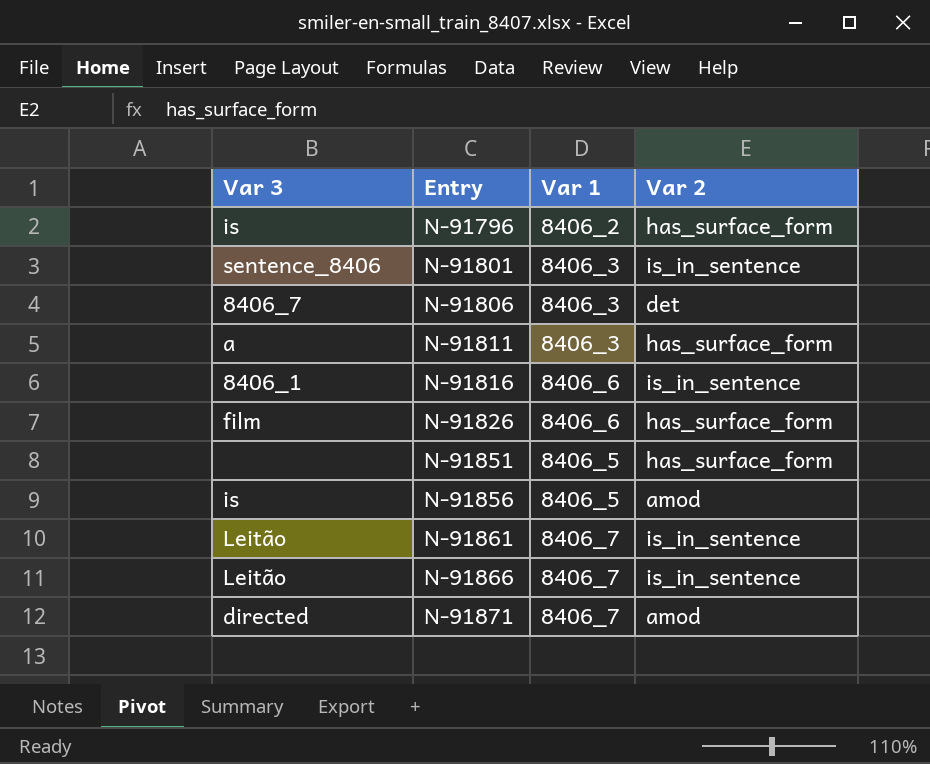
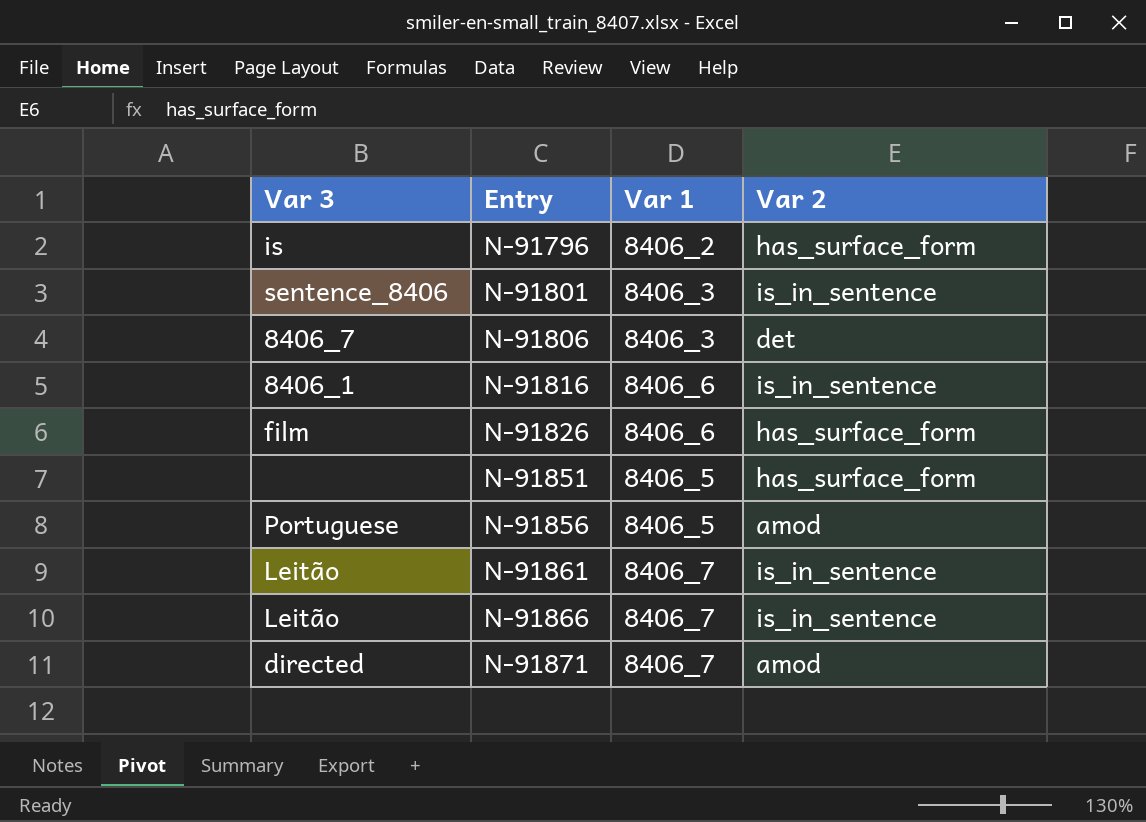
row N-91811: a | 8406_3 | has_surface_form -> none
N-91856 | Var 3: is -> Portuguese

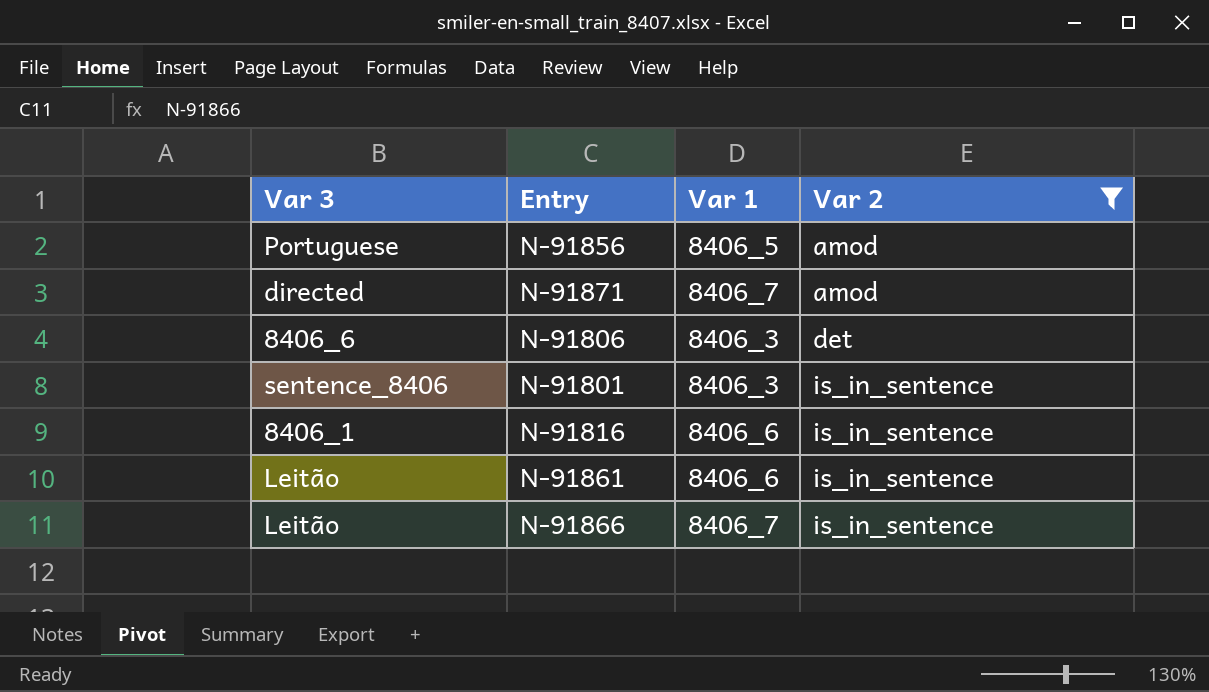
filter: none -> Var 2 != has_surface_form
row order: Entry ascending -> Var 2 ascending
N-91806 | Var 3: 8406_7 -> 8406_6
N-91861 | Var 1: 8406_7 -> 8406_6

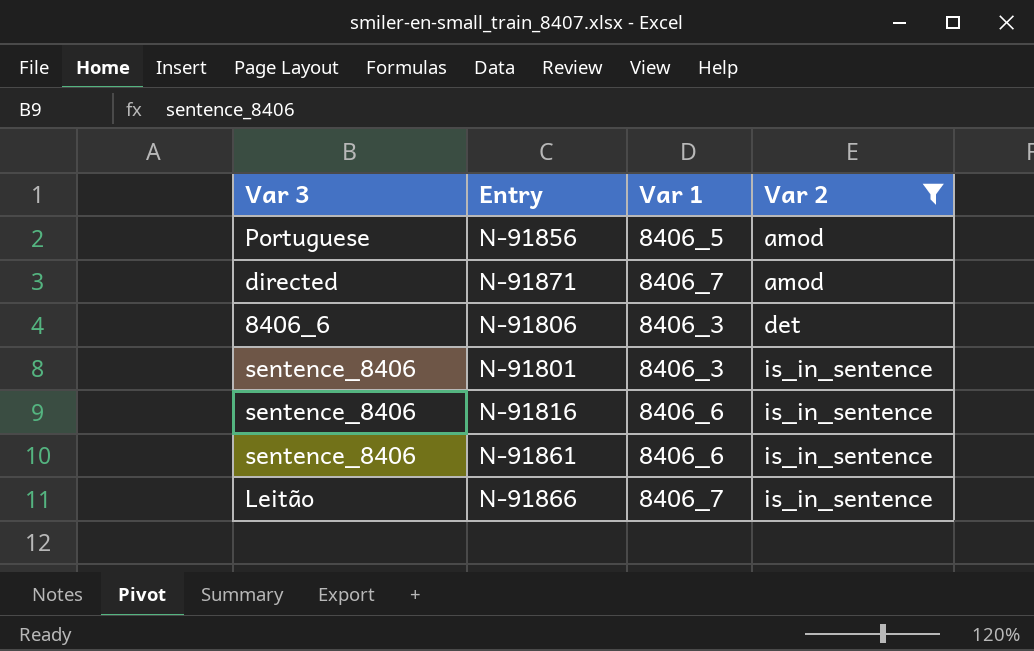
N-91816 | Var 3: 8406_1 -> sentence_8406
N-91861 | Var 3: Leitão -> sentence_8406

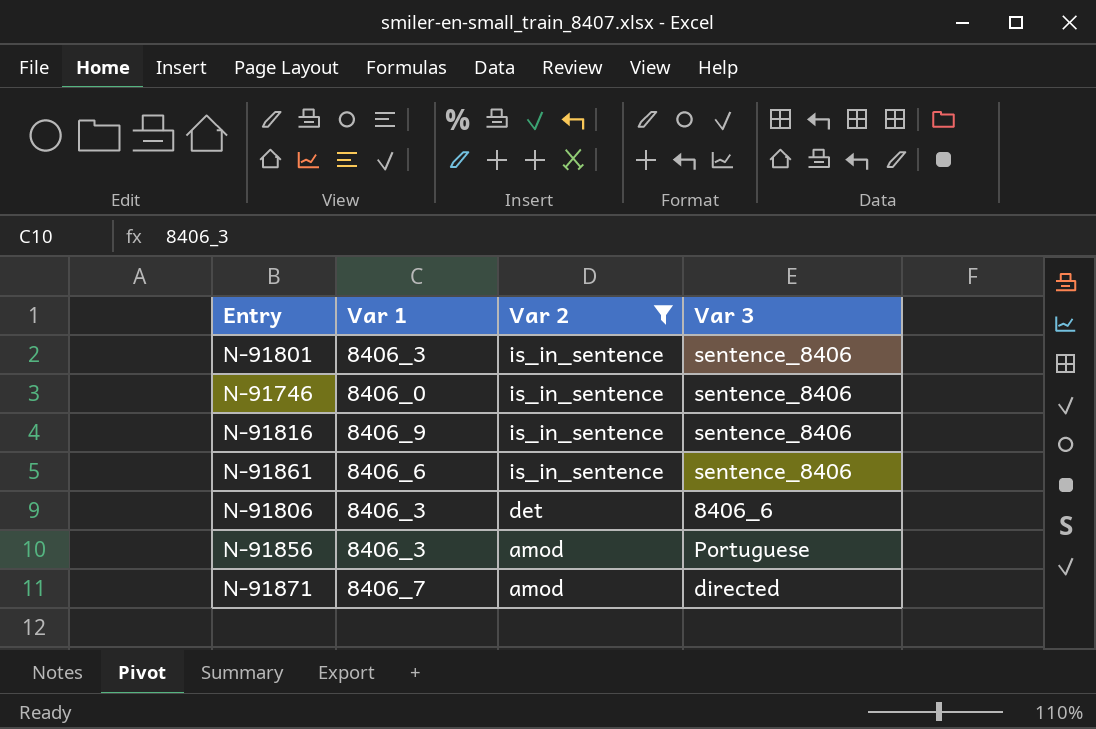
row order: Var 2 ascending -> Var 2 descending
column Var 3 | position: 1 -> 4
row N-91866: Leitão | 8406_7 | is_in_sentence -> none
row N-91746: none -> 8406_0 | is_in_sentence | sentence_8406
N-91816 | Var 1: 8406_6 -> 8406_9
N-91856 | Var 1: 8406_5 -> 8406_3

